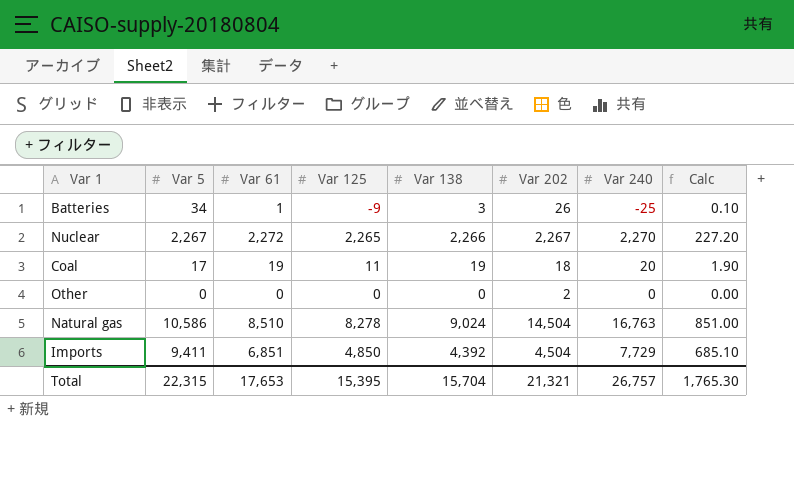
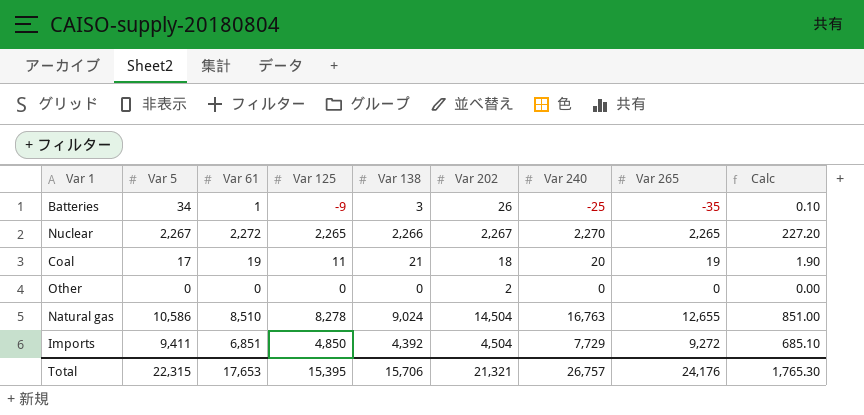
column Var 265 | position: none -> 8
Coal | Var 138: 19 -> 21
Total | Var 138: 15,704 -> 15,706

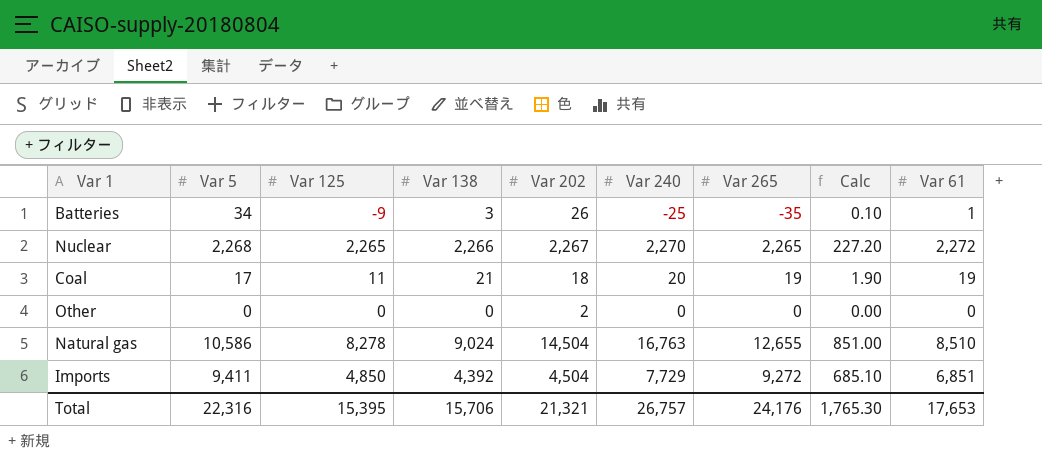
column Var 61 | position: 3 -> 9
Nuclear | Var 5: 2,267 -> 2,268
Total | Var 5: 22,315 -> 22,316

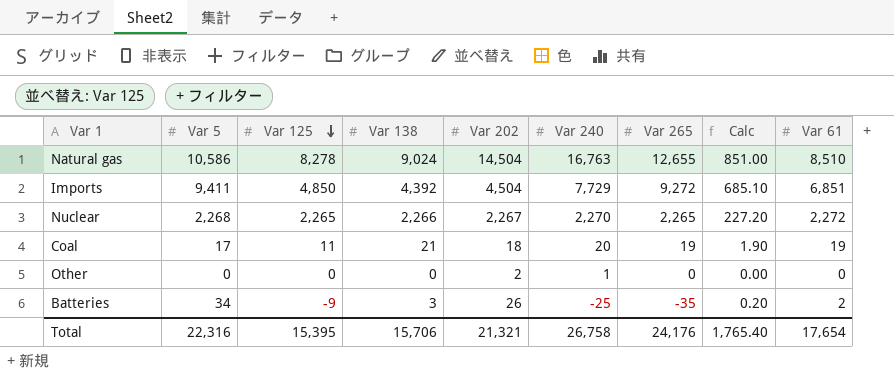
row order: none -> Var 125 descending
Other | Var 240: 0 -> 1
Batteries | Calc: 0.10 -> 0.20
Batteries | Var 61: 1 -> 2
Total | Var 240: 26,757 -> 26,758
Total | Calc: 1,765.30 -> 1,765.40
Total | Var 61: 17,653 -> 17,654

